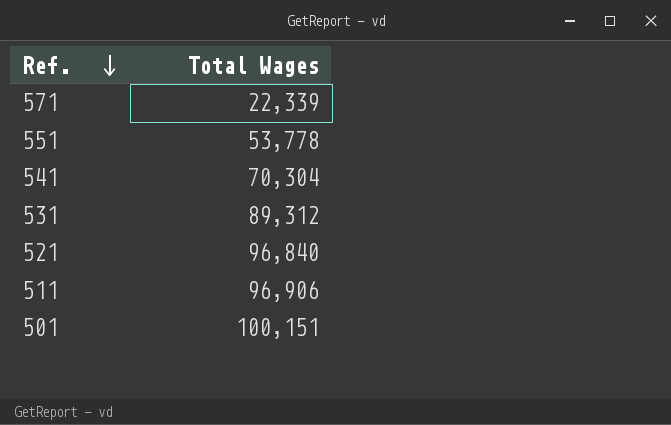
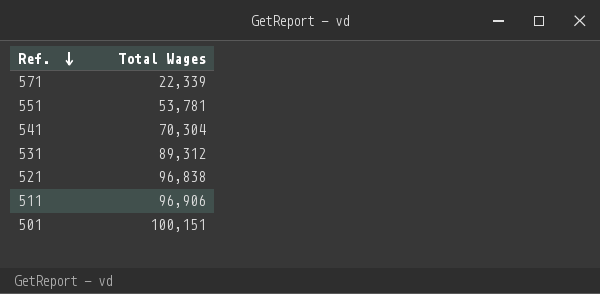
551 | Total Wages: 53,778 -> 53,781
521 | Total Wages: 96,840 -> 96,838

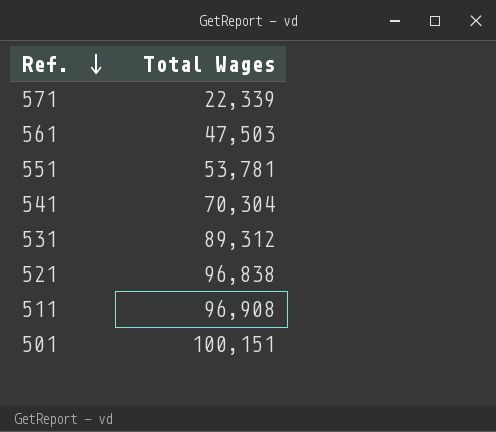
row 561: none -> 47,503
511 | Total Wages: 96,906 -> 96,908

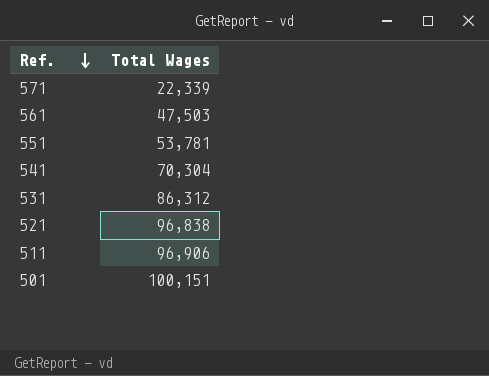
531 | Total Wages: 89,312 -> 86,312
511 | Total Wages: 96,908 -> 96,906

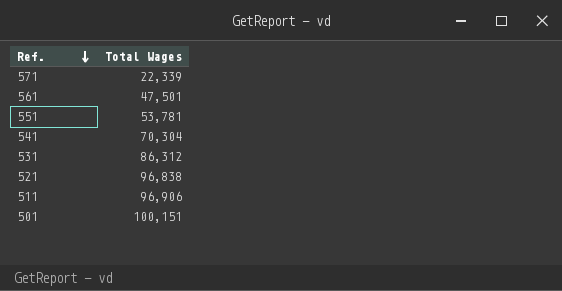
561 | Total Wages: 47,503 -> 47,501

